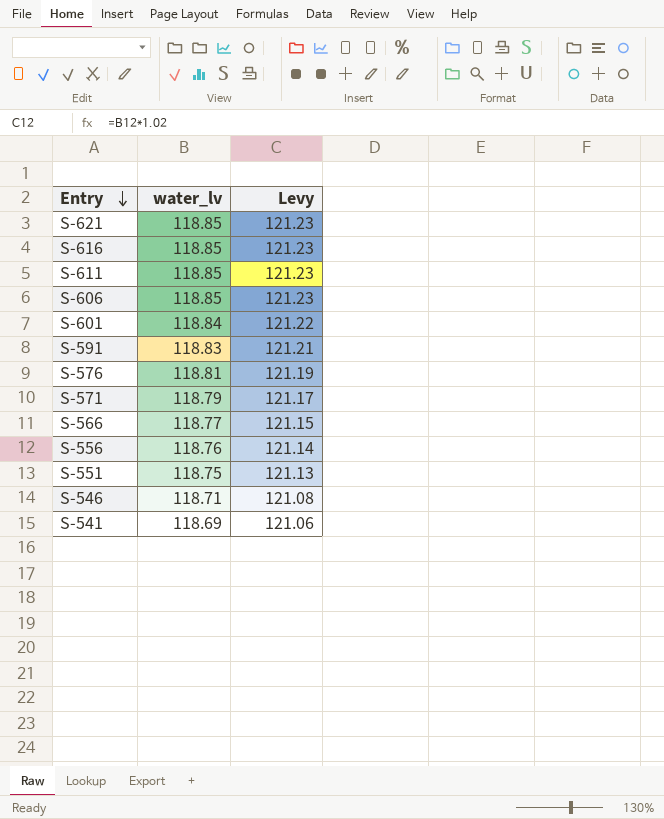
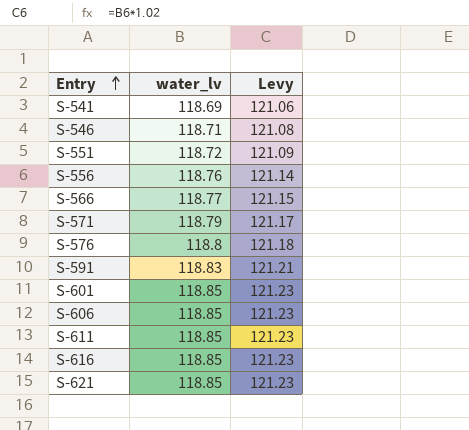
row order: Entry descending -> Entry ascending
S-551 | water_lv: 118.75 -> 118.72
S-551 | Levy: 121.13 -> 121.09
S-576 | water_lv: 118.81 -> 118.8
S-576 | Levy: 121.19 -> 121.18
S-601 | water_lv: 118.84 -> 118.85
S-601 | Levy: 121.22 -> 121.23

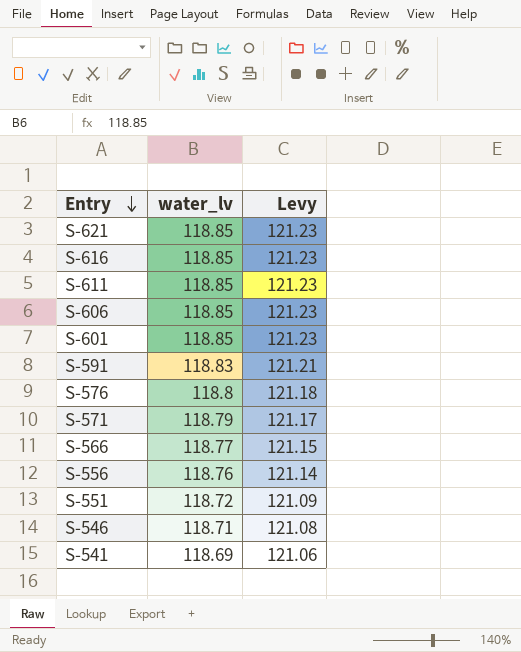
row order: Entry ascending -> Entry descending

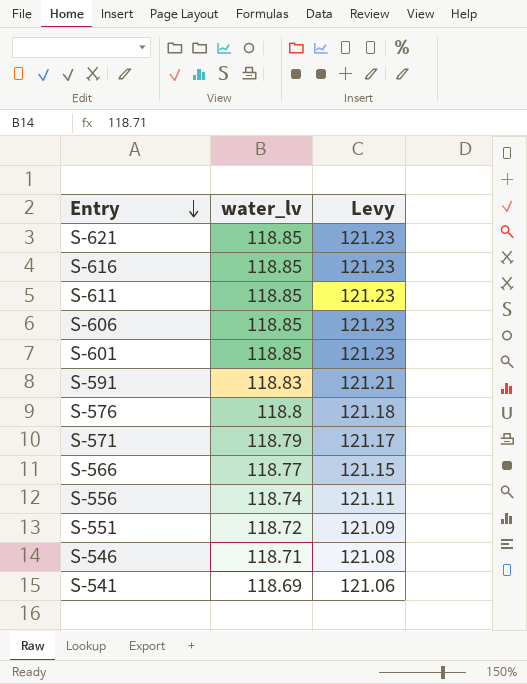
S-556 | water_lv: 118.76 -> 118.74
S-556 | Levy: 121.14 -> 121.11

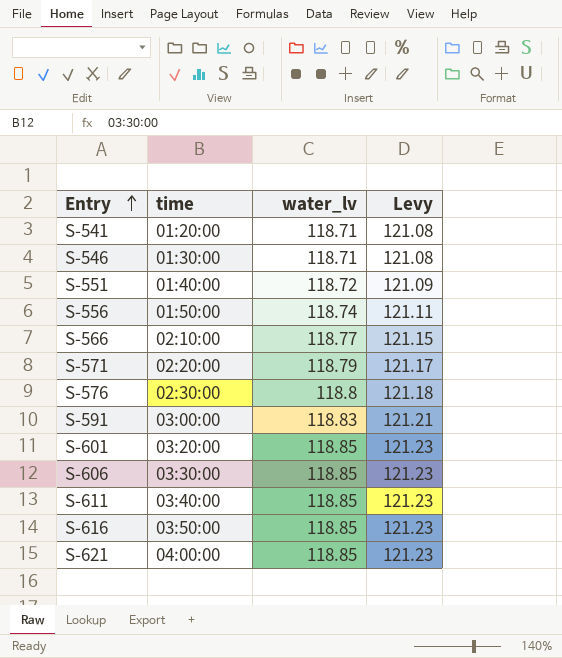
row order: Entry descending -> Entry ascending
column time | position: none -> 2
S-541 | water_lv: 118.69 -> 118.71
S-541 | Levy: 121.06 -> 121.08

